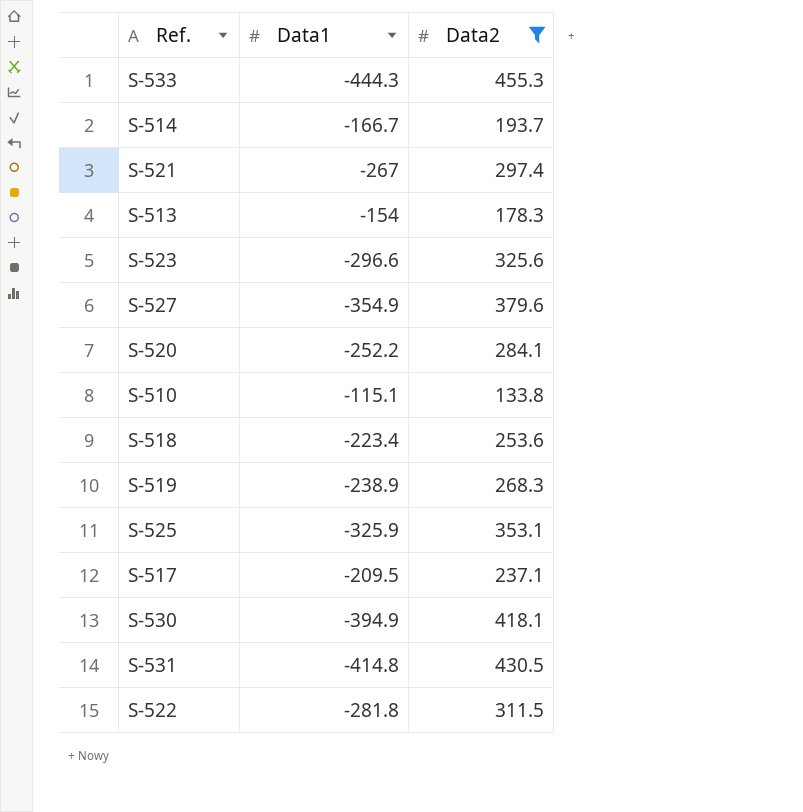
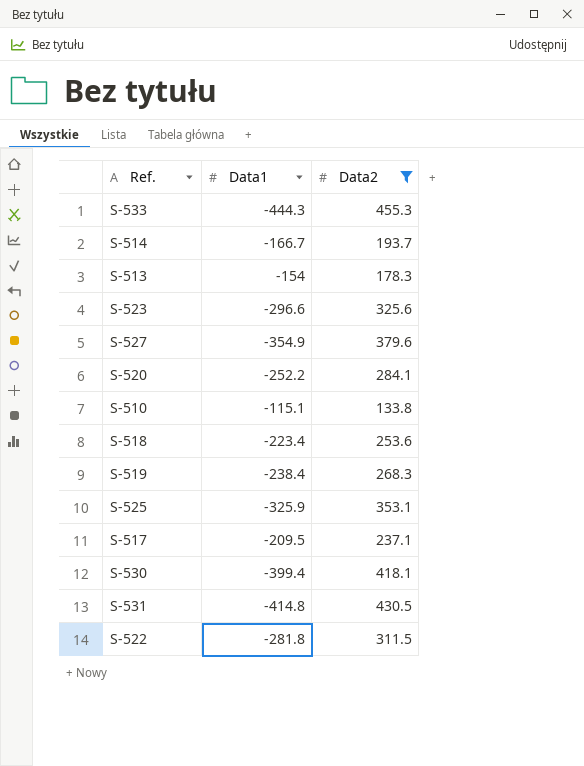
row S-521: -267 | 297.4 -> none
S-519 | Data1: -238.9 -> -238.4
S-530 | Data1: -394.9 -> -399.4

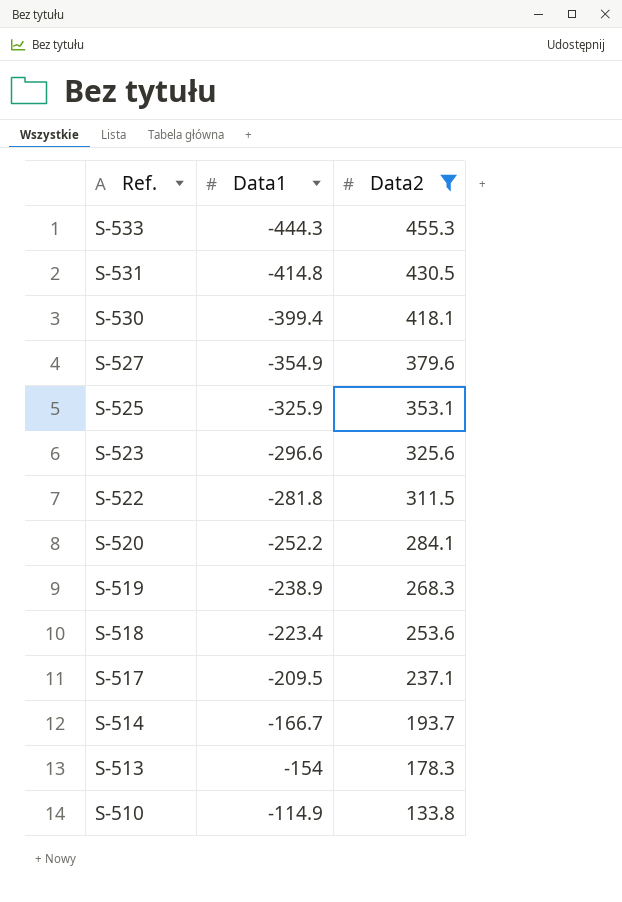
row order: none -> Ref. descending
S-519 | Data1: -238.4 -> -238.9
S-510 | Data1: -115.1 -> -114.9

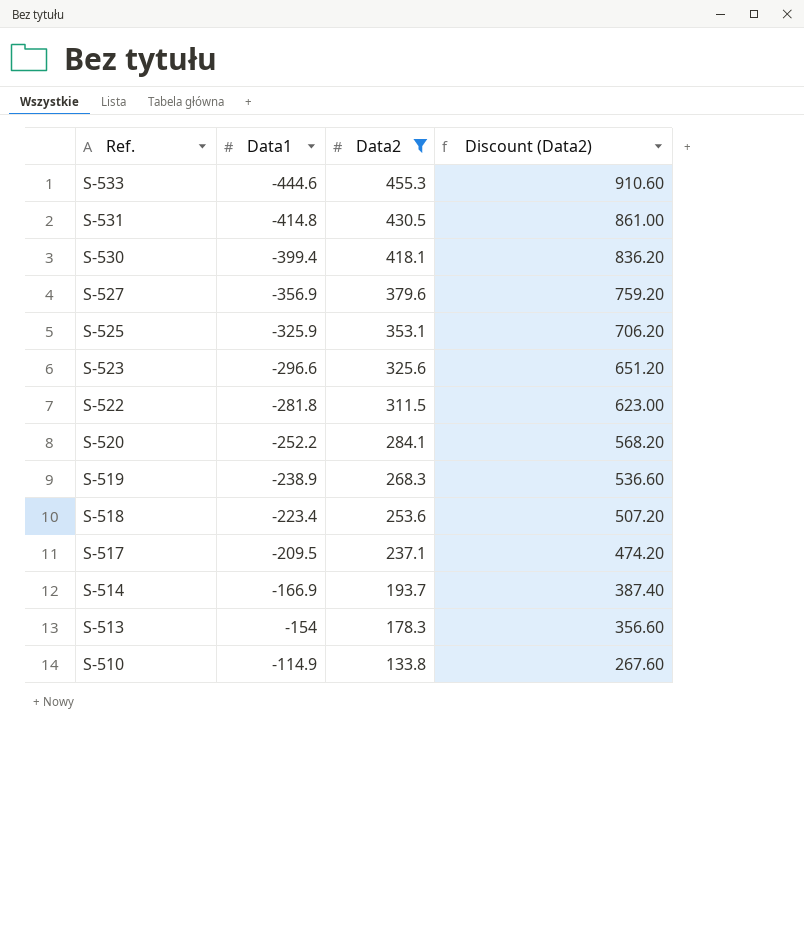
column Discount (Data2) | formula: none -> [Data2] * 2
S-533 | Data1: -444.3 -> -444.6
S-527 | Data1: -354.9 -> -356.9
S-514 | Data1: -166.7 -> -166.9

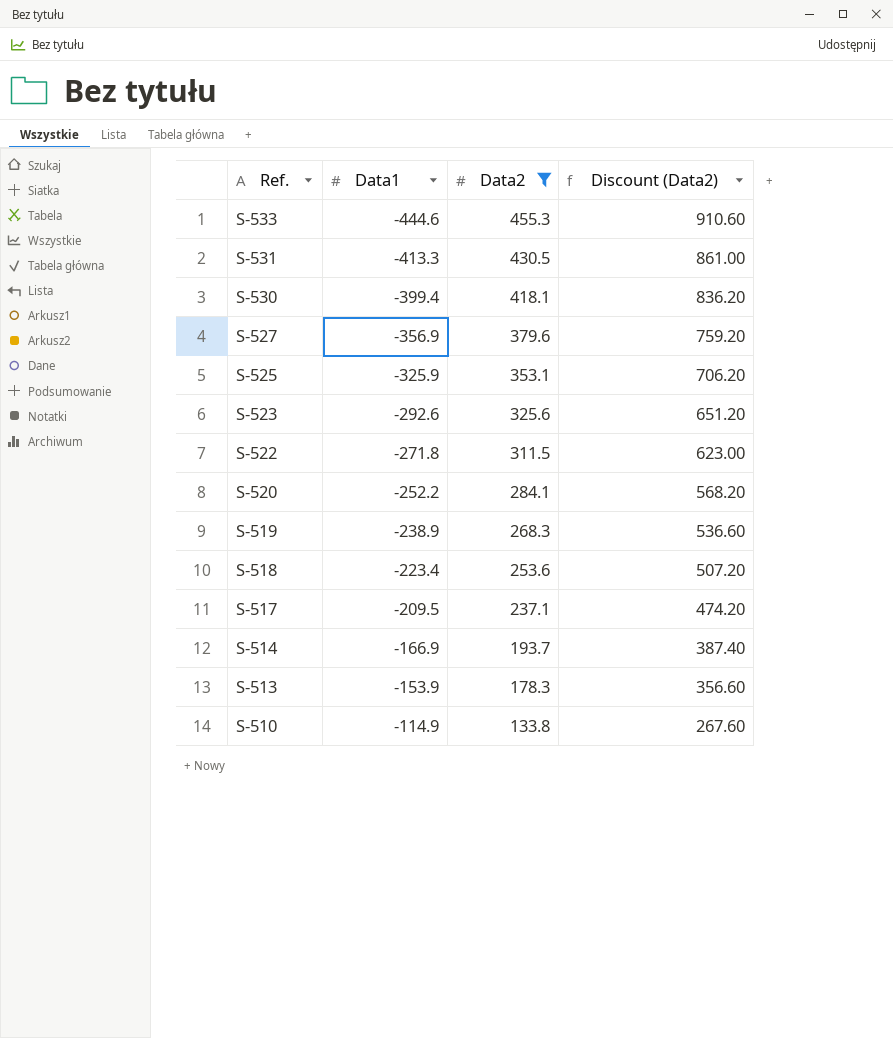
S-531 | Data1: -414.8 -> -413.3
S-523 | Data1: -296.6 -> -292.6
S-522 | Data1: -281.8 -> -271.8
S-513 | Data1: -154 -> -153.9

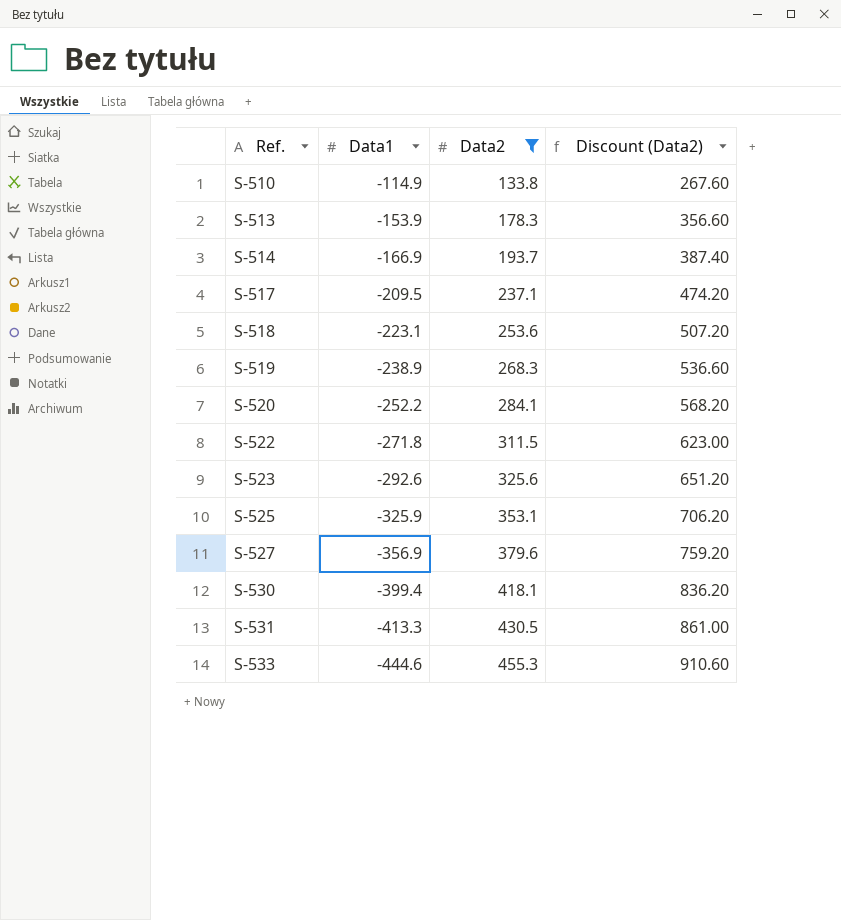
row order: Ref. descending -> Ref. ascending
S-518 | Data1: -223.4 -> -223.1

